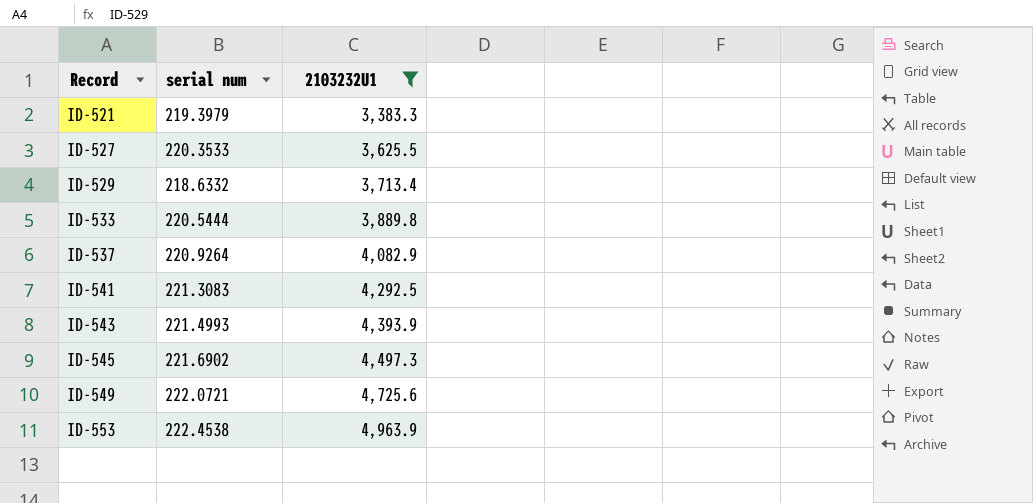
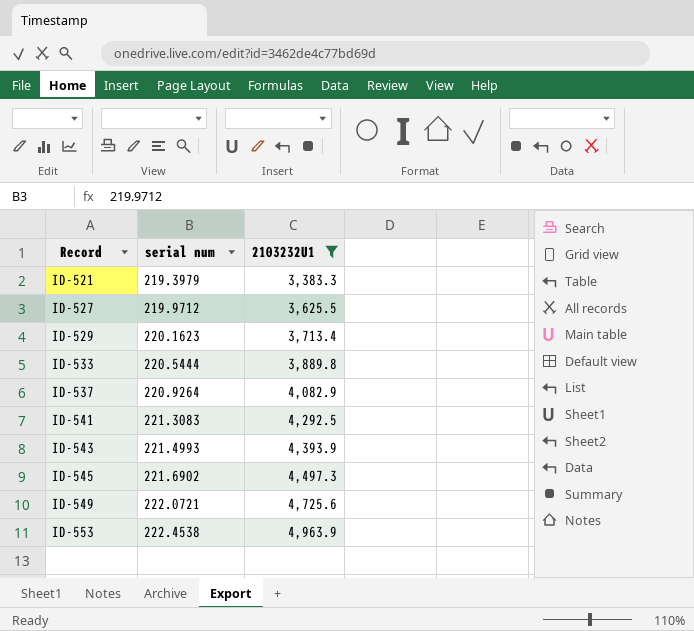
ID-527 | serial num: 220.3533 -> 219.9712
ID-529 | serial num: 218.6332 -> 220.1623

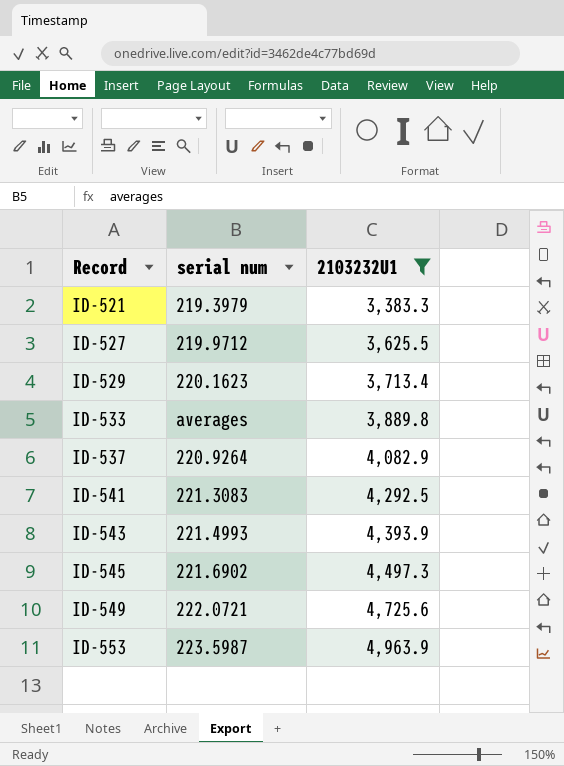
ID-533 | serial num: 220.5444 -> averages
ID-553 | serial num: 222.4538 -> 223.5987

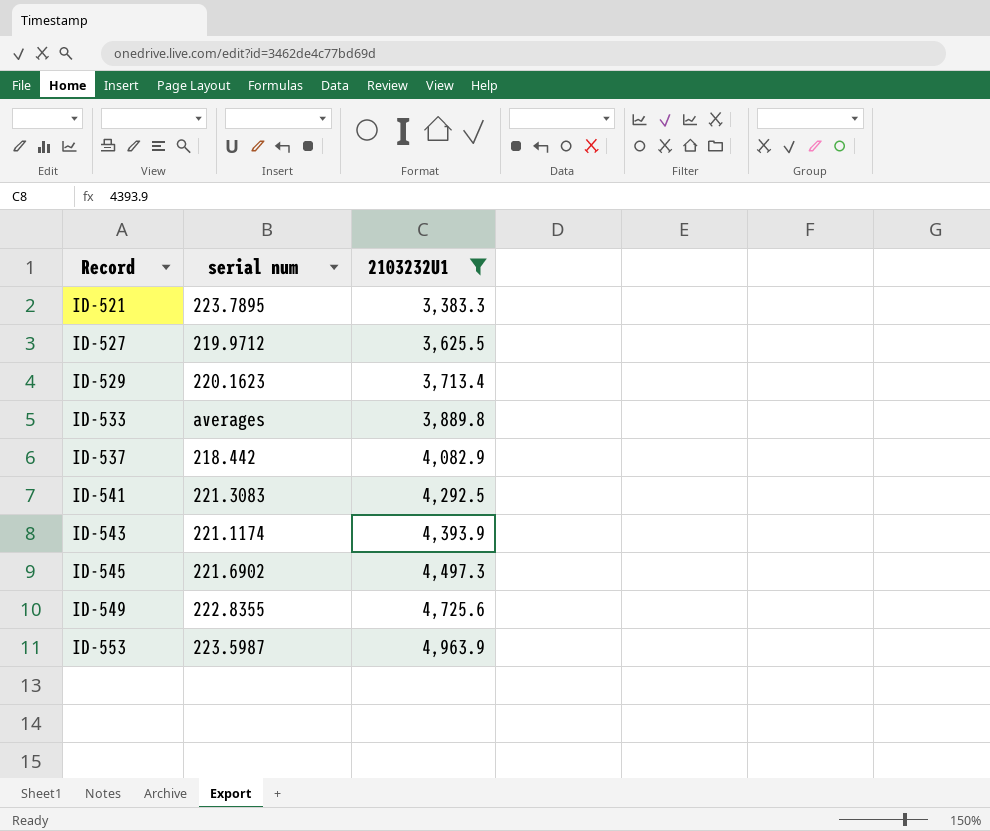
ID-521 | serial num: 219.3979 -> 223.7895
ID-537 | serial num: 220.9264 -> 218.442
ID-543 | serial num: 221.4993 -> 221.1174
ID-549 | serial num: 222.0721 -> 222.8355

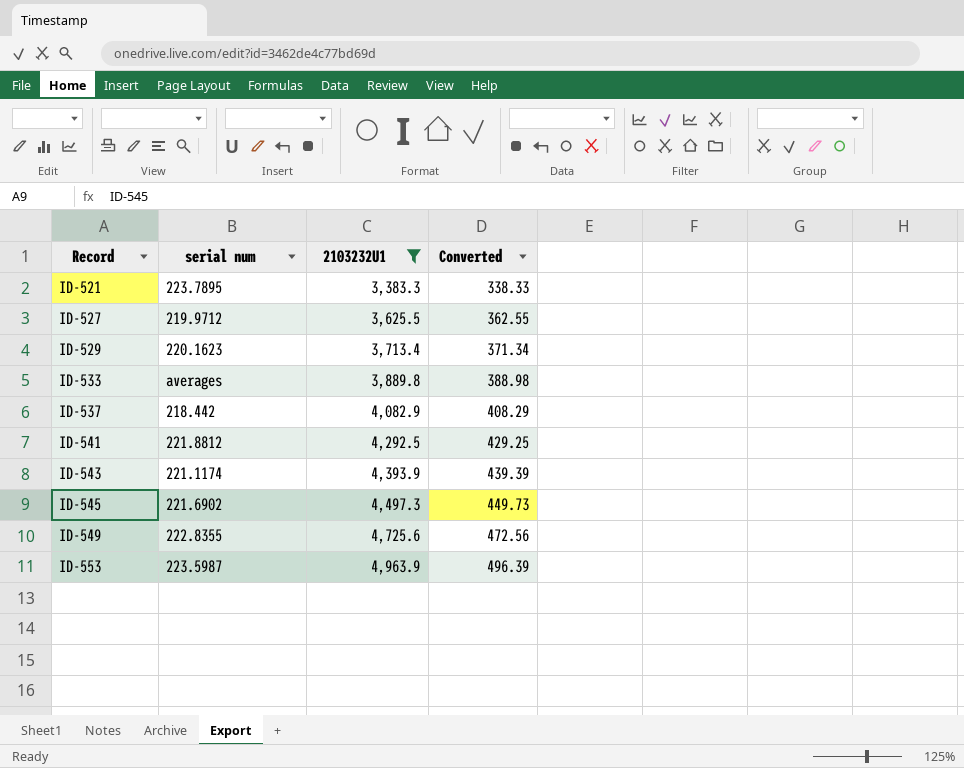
column Converted | formula: none -> [2103232U1] * 0.1
ID-541 | serial num: 221.3083 -> 221.8812

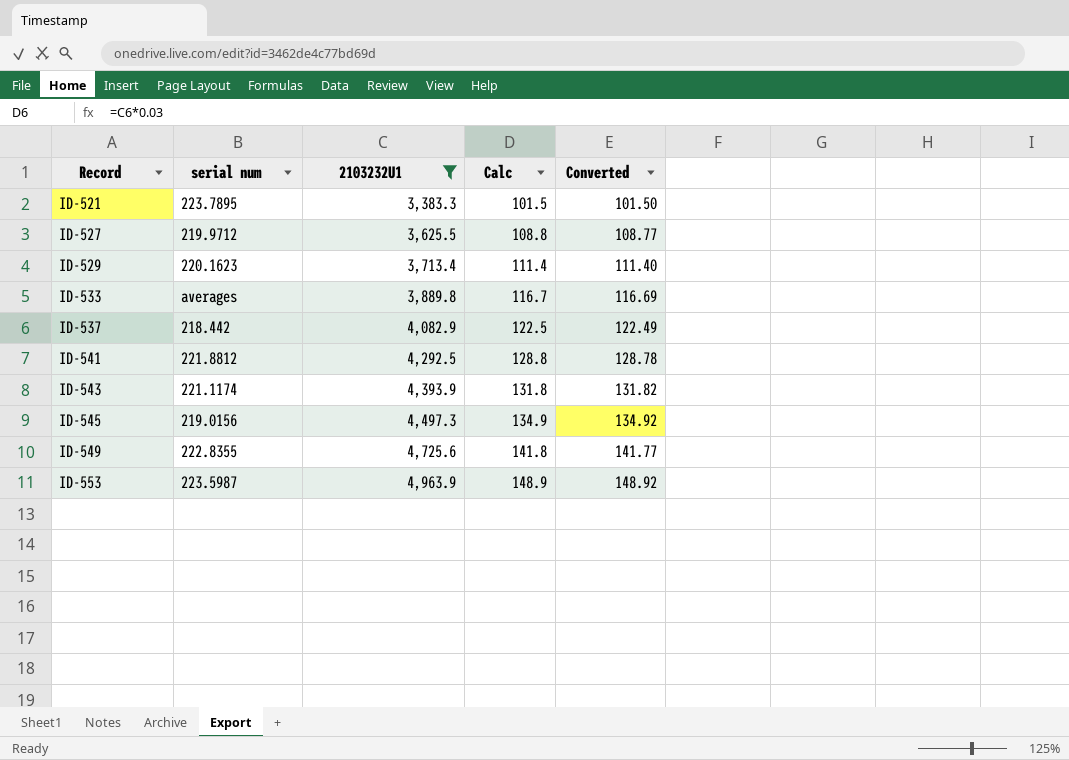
column Calc | formula: none -> [2103232U1] * 0.03
column Converted | formula: [2103232U1] * 0.1 -> [2103232U1] * 0.03
ID-545 | serial num: 221.6902 -> 219.0156

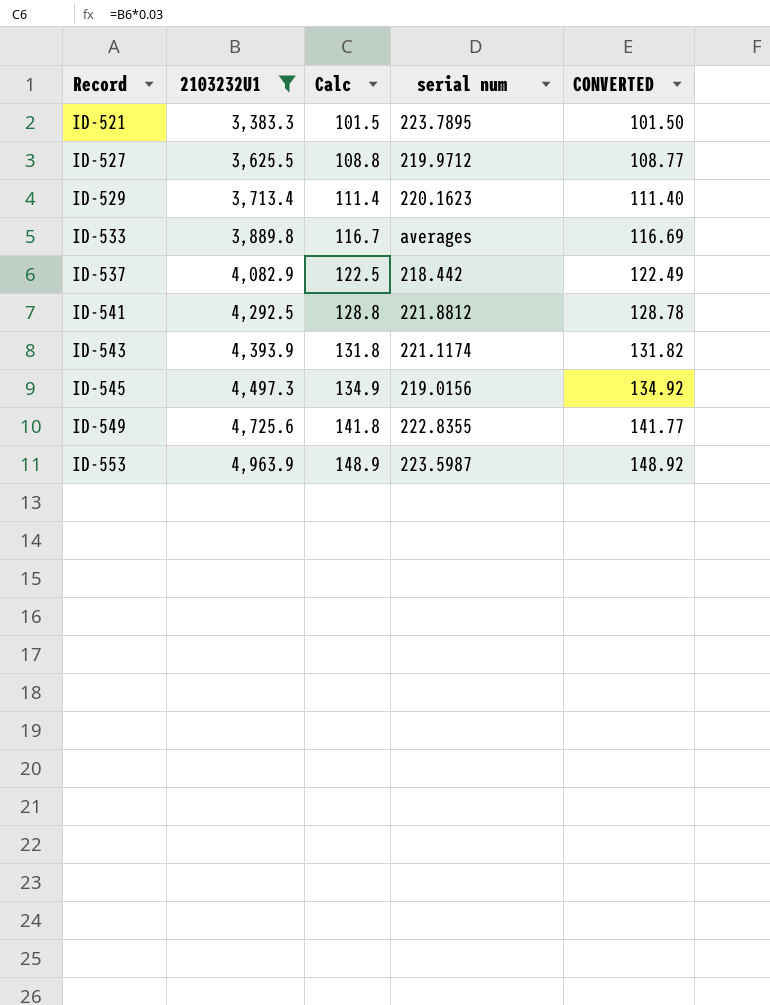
column serial num | position: 2 -> 4
column name: Converted -> CONVERTED

